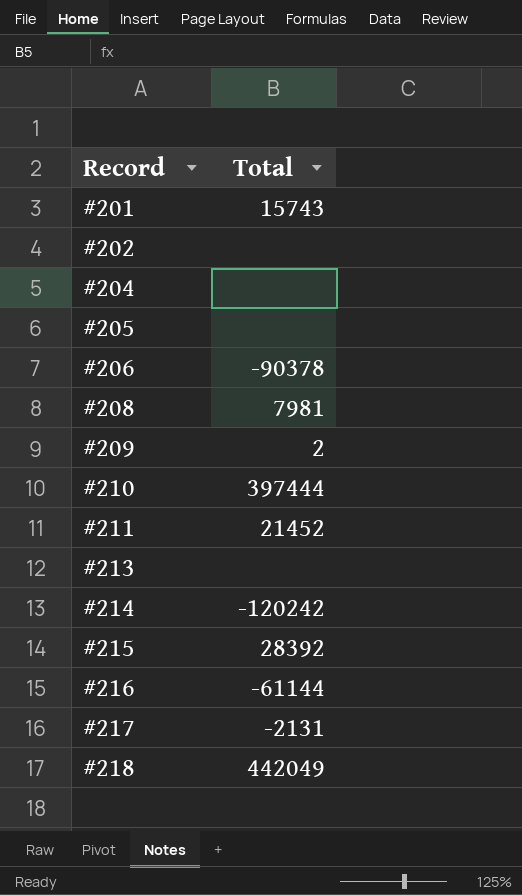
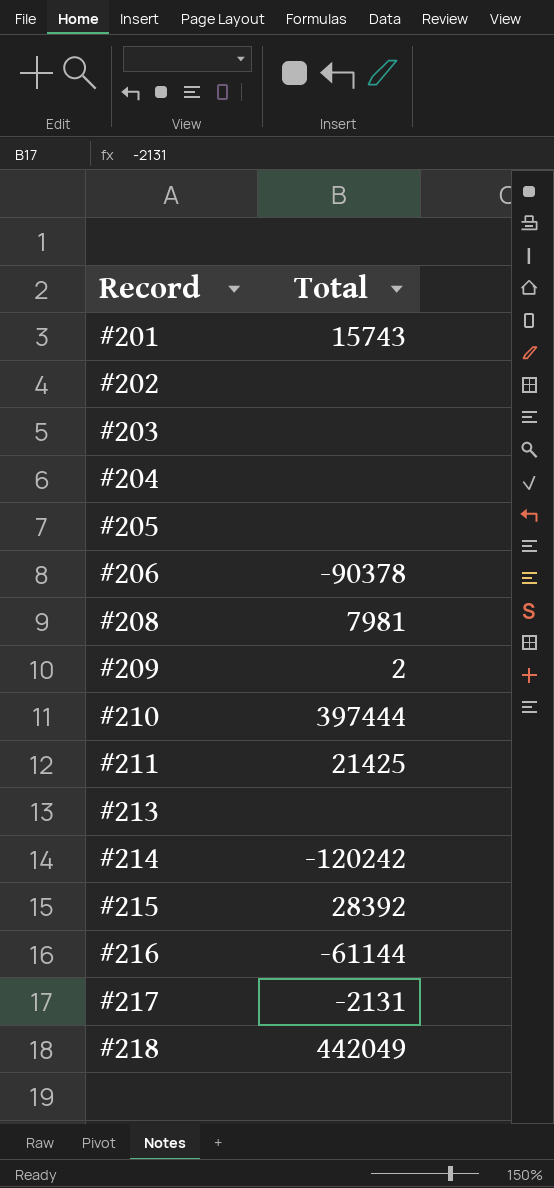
row #203: none -> none
#211 | Total: 21452 -> 21425

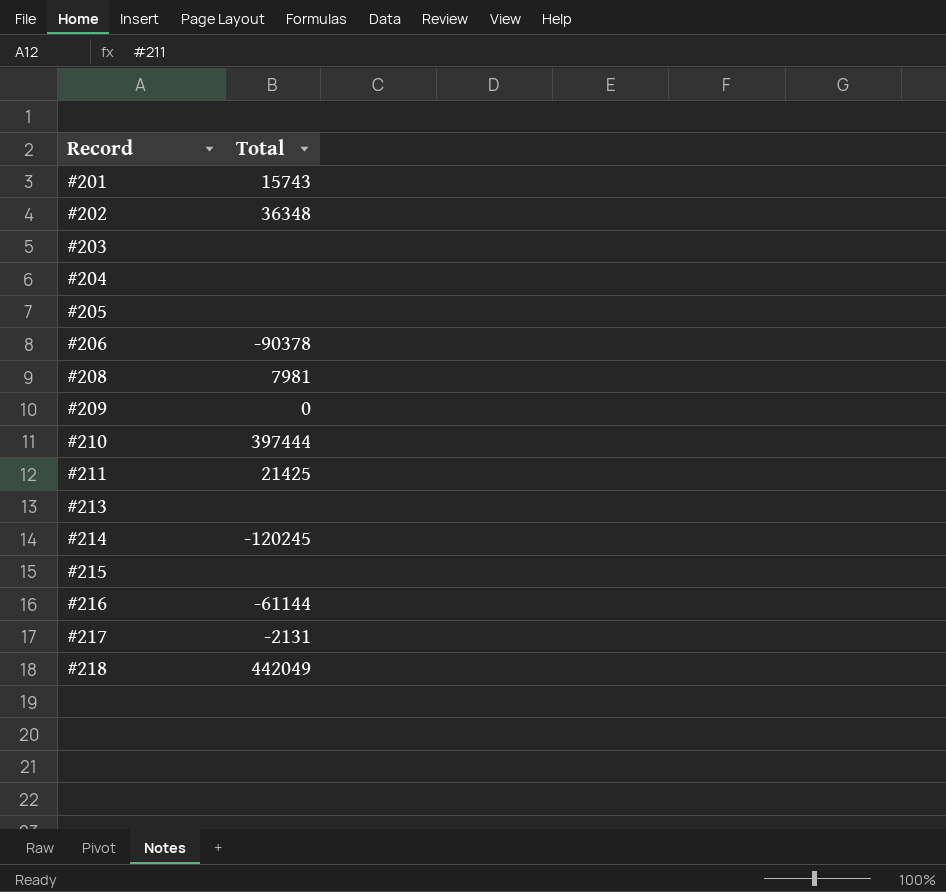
#202 | Total: none -> 36348
#209 | Total: 2 -> 0
#214 | Total: -120242 -> -120245
#215 | Total: 28392 -> none

